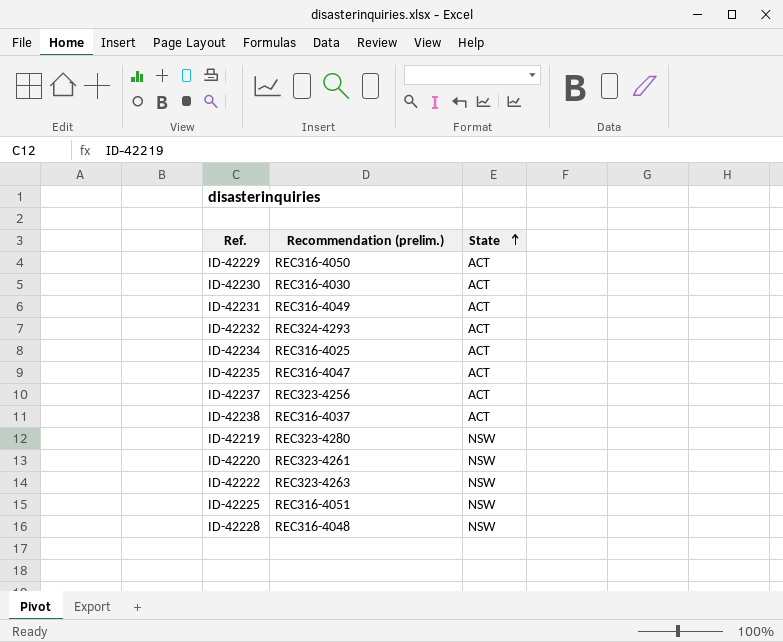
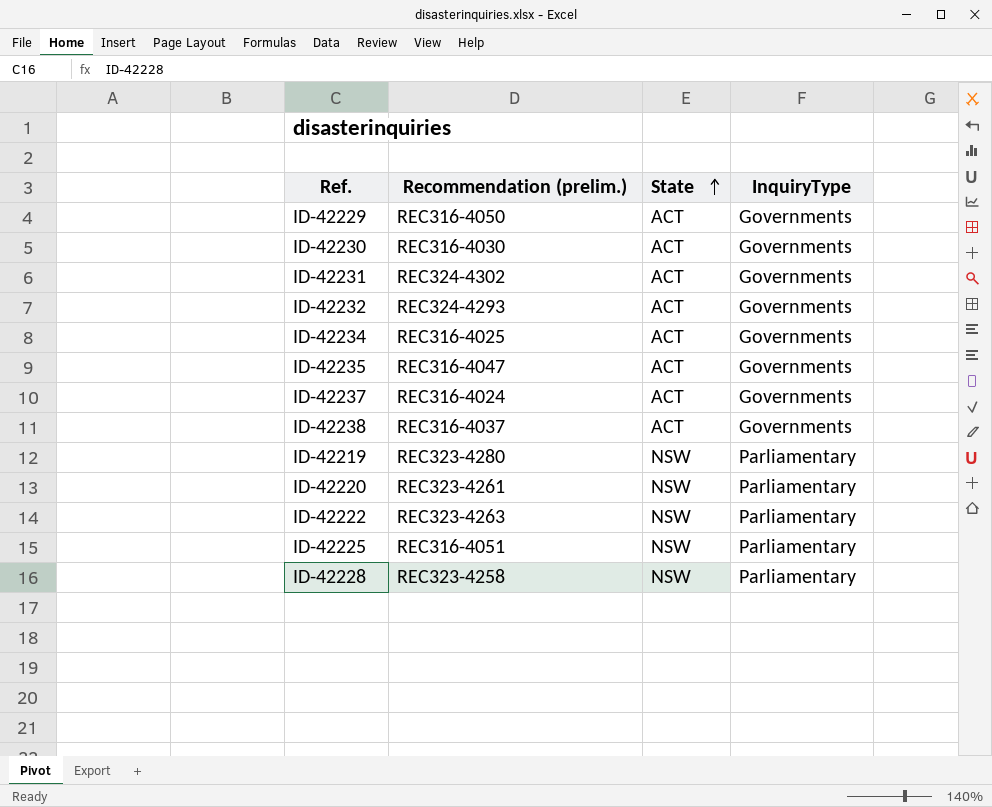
column InquiryType | position: none -> 4
ID-42231 | Recommendation (prelim.): REC316-4049 -> REC324-4302
ID-42237 | Recommendation (prelim.): REC323-4256 -> REC316-4024
ID-42228 | Recommendation (prelim.): REC316-4048 -> REC323-4258

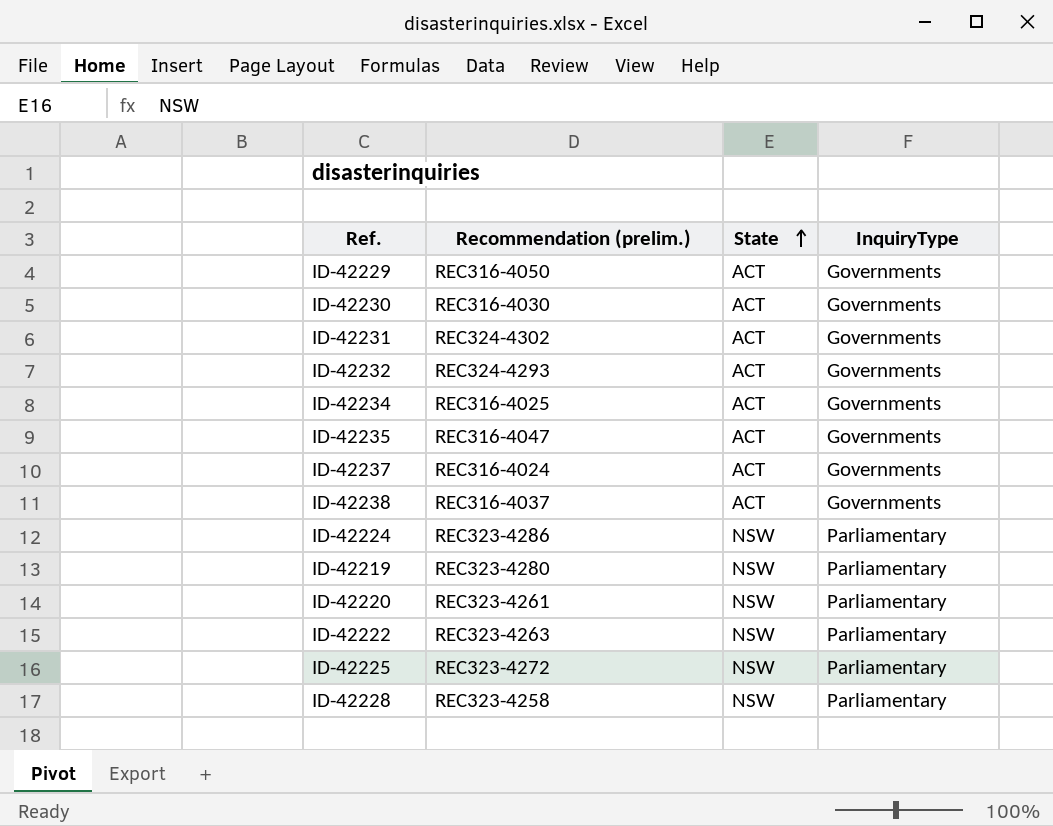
row ID-42224: none -> REC323-4286 | NSW | Parliamentary
ID-42225 | Recommendation (prelim.): REC316-4051 -> REC323-4272

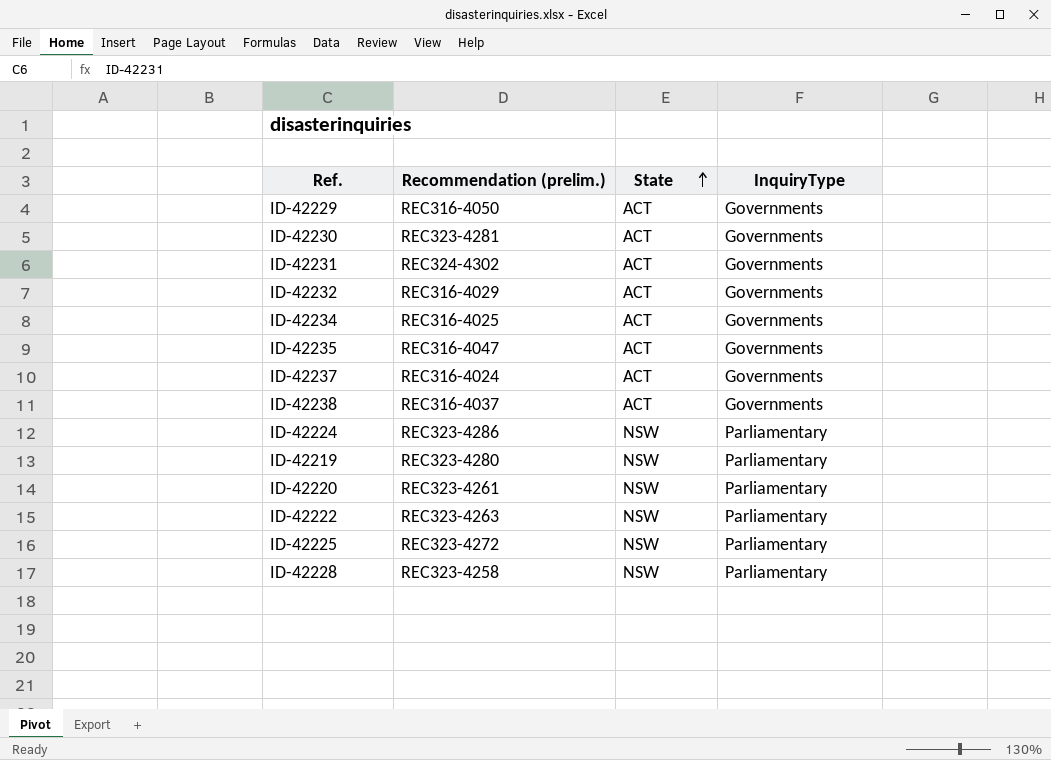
ID-42230 | Recommendation (prelim.): REC316-4030 -> REC323-4281
ID-42232 | Recommendation (prelim.): REC324-4293 -> REC316-4029

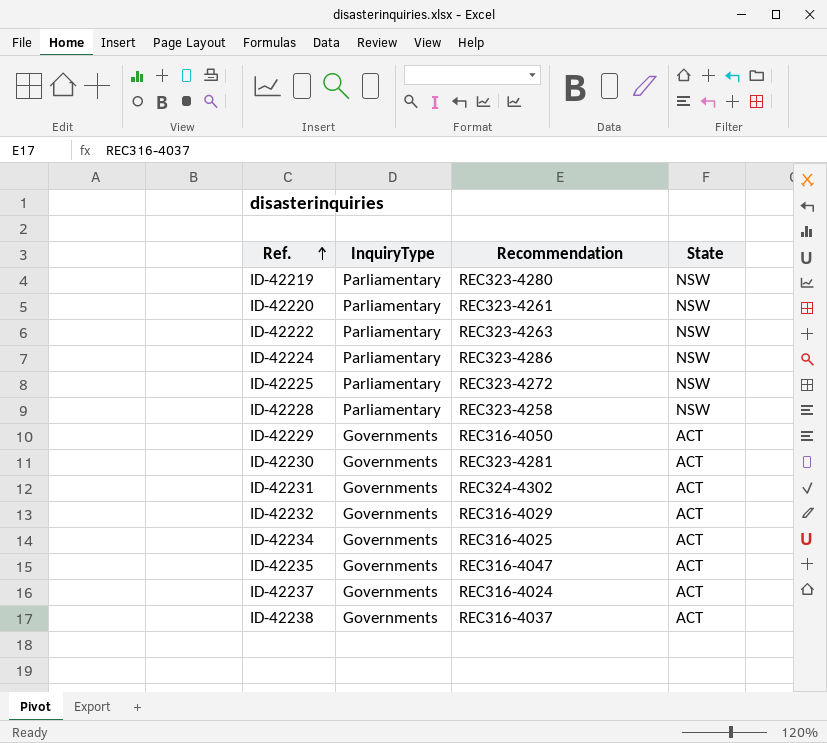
row order: State ascending -> Ref. ascending
column InquiryType | position: 4 -> 2
column name: Recommendation (prelim.) -> Recommendation

